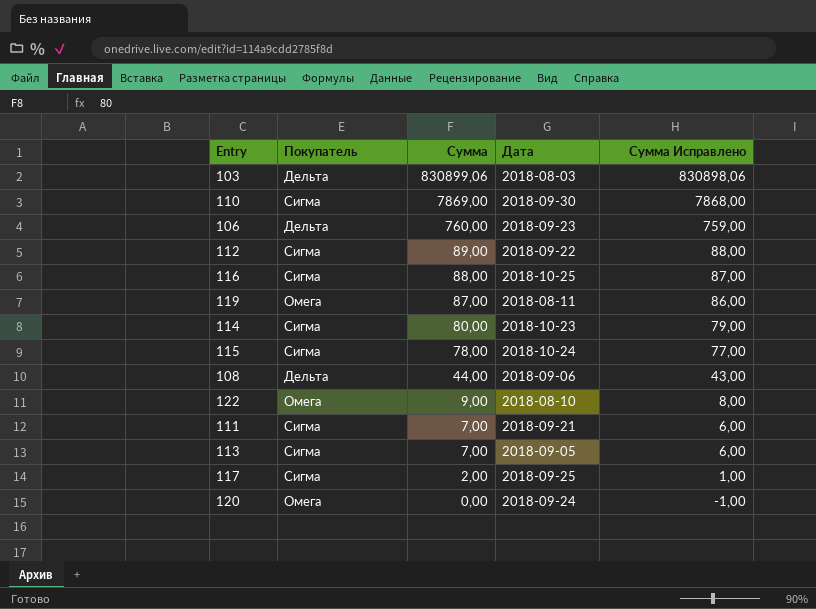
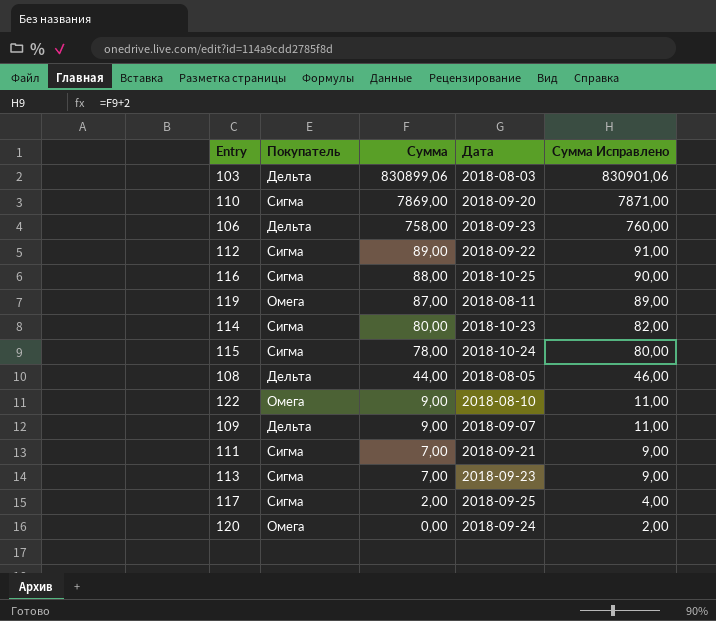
column Сумма Исправлено | formula: [Сумма] - 1 -> [Сумма] + 2
110 | Дата: 2018-09-30 -> 2018-09-20
106 | Сумма: 760,00 -> 758,00
108 | Дата: 2018-09-06 -> 2018-08-05
row 109: none -> Дельта | 9,00 | 2018-09-07 | 11,00
113 | Дата: 2018-09-05 -> 2018-09-23

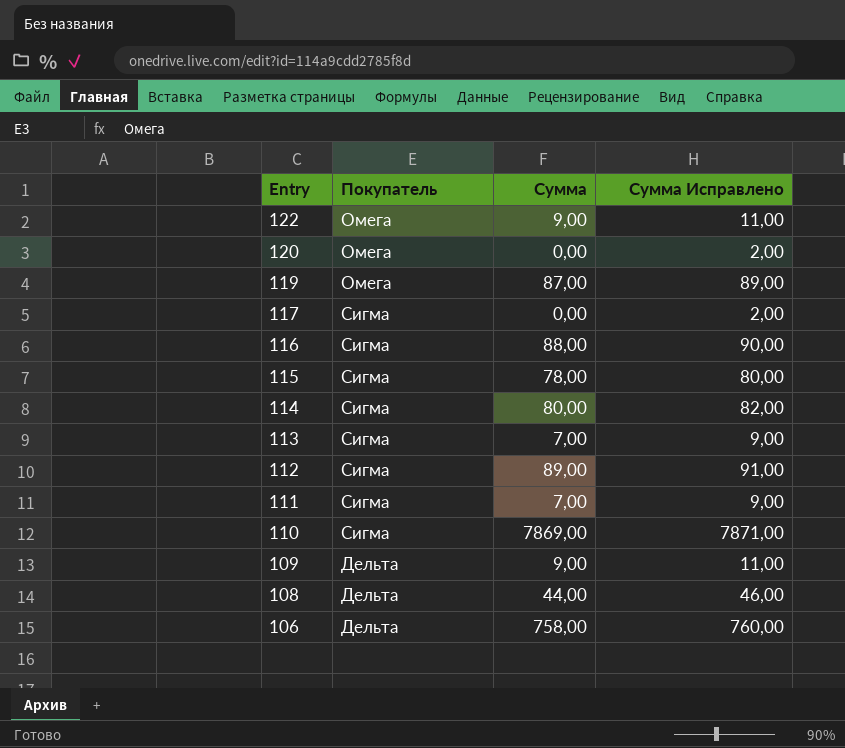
row order: Сумма descending -> Entry descending
column Дата | position: 4 -> none
row 103: Дельта | 830899,06 | 2018-08-03 | 830901,06 -> none
117 | Сумма: 2,00 -> 0,00
117 | Сумма Исправлено: 4,00 -> 2,00

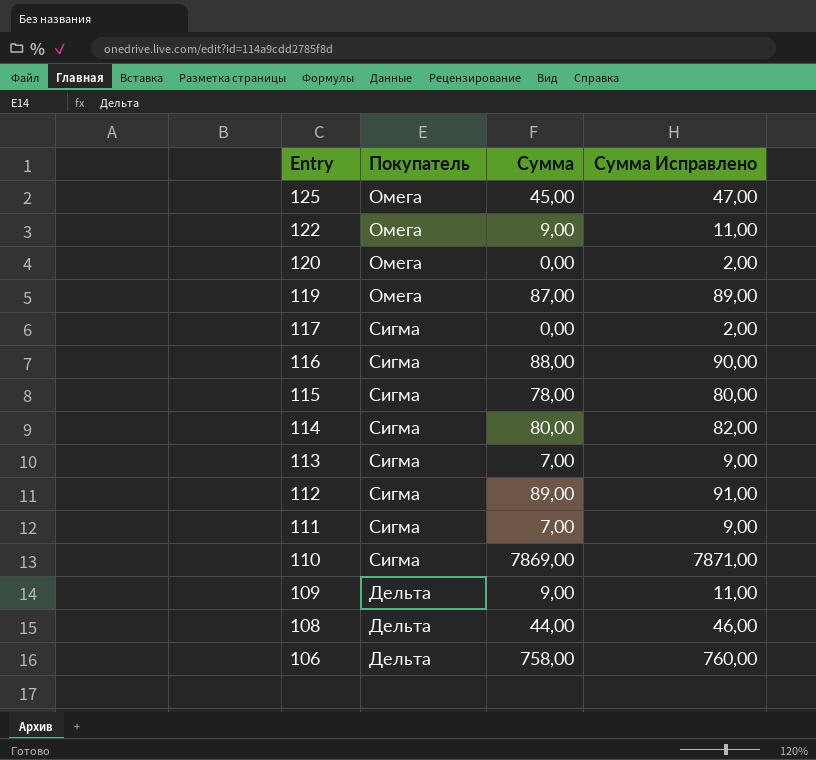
row 125: none -> Омега | 45,00 | 47,00

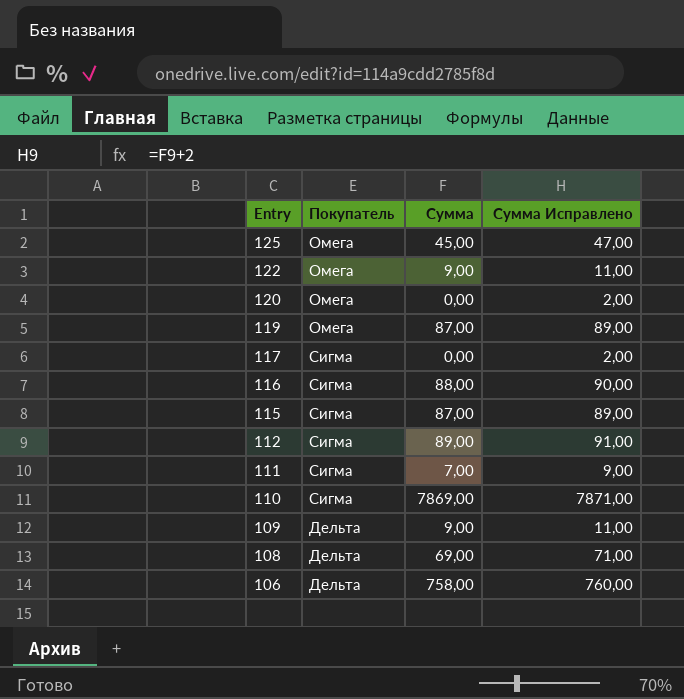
row 114: Сигма | 80,00 | 82,00 -> none
row 113: Сигма | 7,00 | 9,00 -> none
115 | Сумма: 78,00 -> 87,00
115 | Сумма Исправлено: 80,00 -> 89,00
108 | Сумма: 44,00 -> 69,00
108 | Сумма Исправлено: 46,00 -> 71,00

